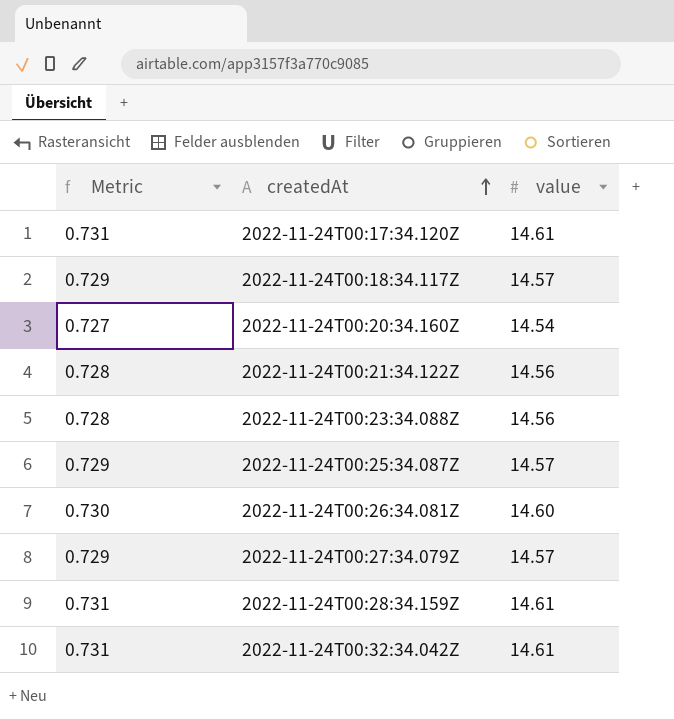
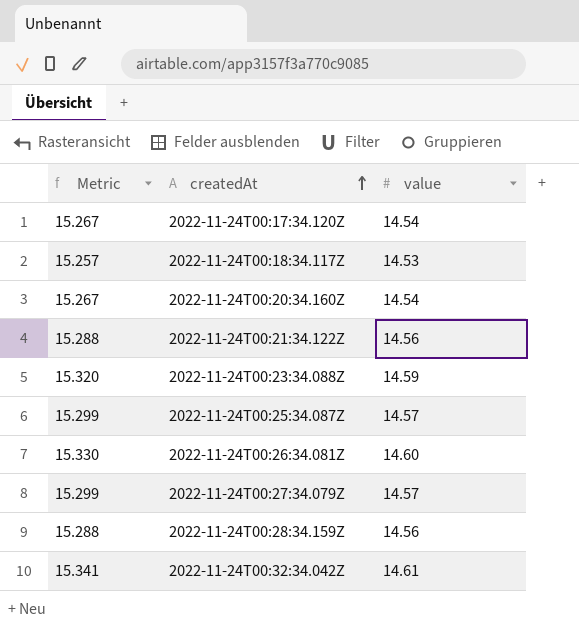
column Metric | formula: [value] * 0.05 -> [value] * 1.05
2022-11-24T00:17:34.120Z | value: 14.61 -> 14.54
2022-11-24T00:18:34.117Z | value: 14.57 -> 14.53
2022-11-24T00:23:34.088Z | value: 14.56 -> 14.59
2022-11-24T00:28:34.159Z | value: 14.61 -> 14.56

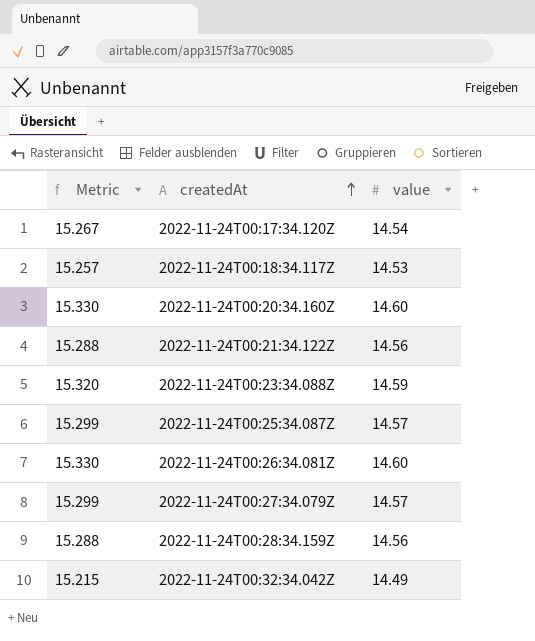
2022-11-24T00:20:34.160Z | Metric: 15.267 -> 15.330
2022-11-24T00:20:34.160Z | value: 14.54 -> 14.60
2022-11-24T00:32:34.042Z | Metric: 15.341 -> 15.215
2022-11-24T00:32:34.042Z | value: 14.61 -> 14.49

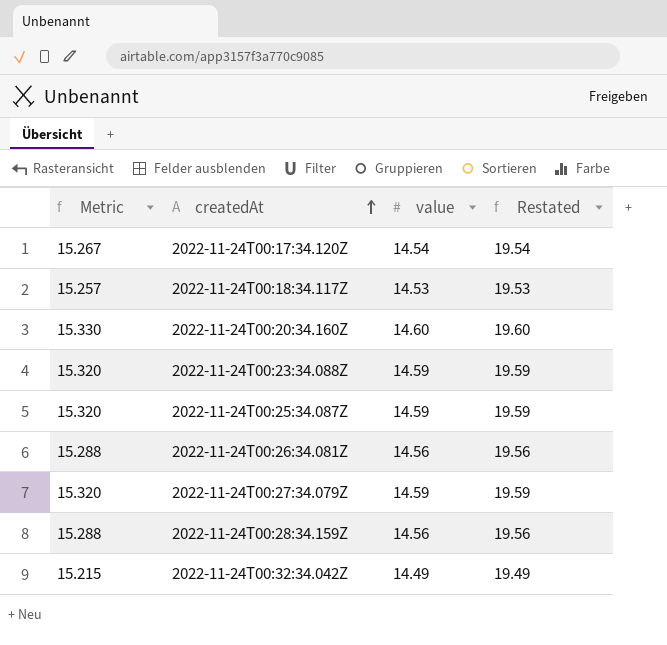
column Restated | formula: none -> [value] + 5
row 2022-11-24T00:21:34.122Z: 15.288 | 14.56 -> none
2022-11-24T00:25:34.087Z | Metric: 15.299 -> 15.320
2022-11-24T00:25:34.087Z | value: 14.57 -> 14.59
2022-11-24T00:26:34.081Z | Metric: 15.330 -> 15.288
2022-11-24T00:26:34.081Z | value: 14.60 -> 14.56
2022-11-24T00:27:34.079Z | Metric: 15.299 -> 15.320
2022-11-24T00:27:34.079Z | value: 14.57 -> 14.59

